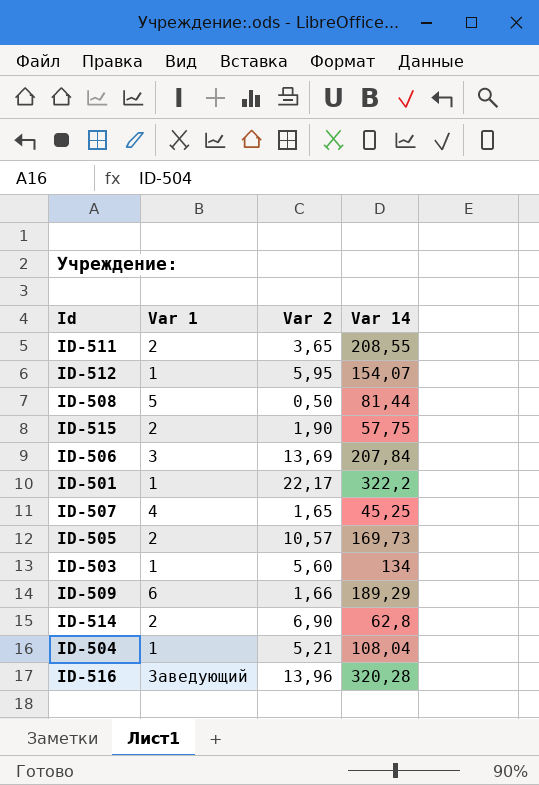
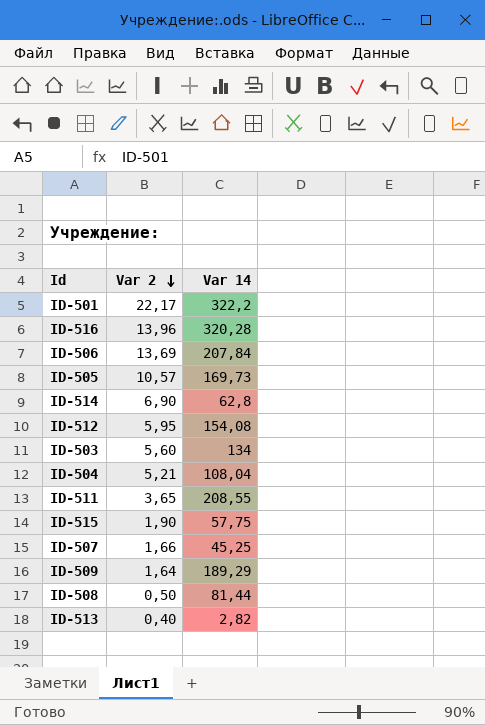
row order: none -> Var 2 descending
column Var 1 | position: 2 -> none
ID-512 | Var 14: 154,07 -> 154,08
ID-507 | Var 2: 1,65 -> 1,66
ID-509 | Var 2: 1,66 -> 1,64
row ID-513: none -> 0,40 | 2,82

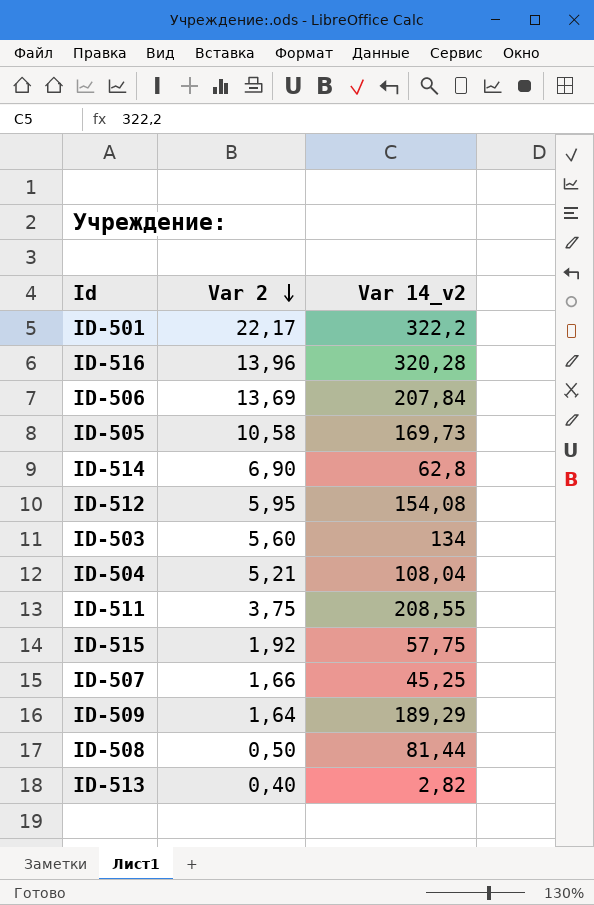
column name: Var 14 -> Var 14_v2
ID-505 | Var 2: 10,57 -> 10,58
ID-511 | Var 2: 3,65 -> 3,75
ID-515 | Var 2: 1,90 -> 1,92

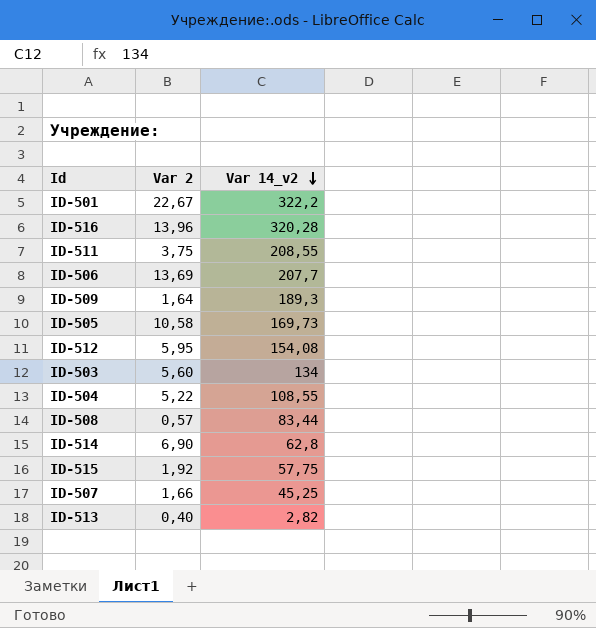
row order: Var 2 descending -> Var 14_v2 descending
ID-501 | Var 2: 22,17 -> 22,67
ID-506 | Var 14_v2: 207,84 -> 207,7
ID-509 | Var 14_v2: 189,29 -> 189,3
ID-504 | Var 2: 5,21 -> 5,22
ID-504 | Var 14_v2: 108,04 -> 108,55
ID-508 | Var 2: 0,50 -> 0,57
ID-508 | Var 14_v2: 81,44 -> 83,44

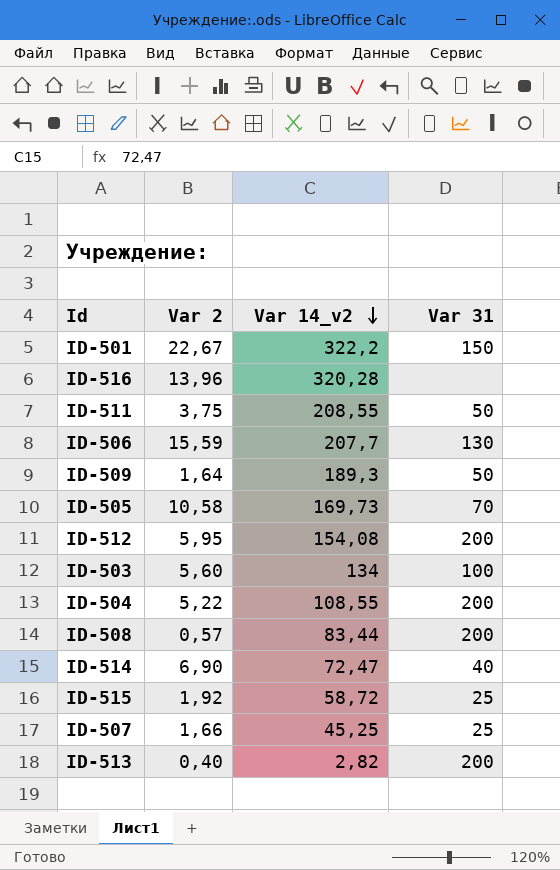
column Var 31 | position: none -> 4
ID-506 | Var 2: 13,69 -> 15,59
ID-514 | Var 14_v2: 62,8 -> 72,47
ID-515 | Var 14_v2: 57,75 -> 58,72

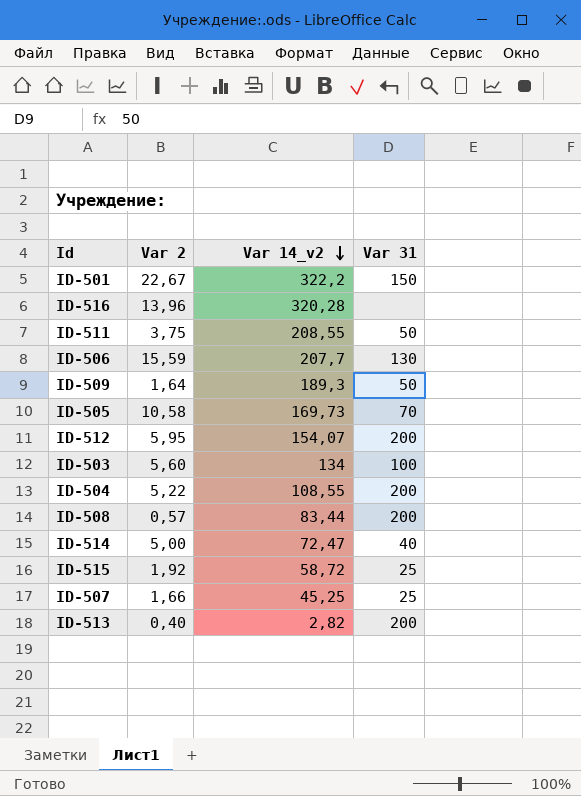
ID-512 | Var 14_v2: 154,08 -> 154,07
ID-514 | Var 2: 6,90 -> 5,00

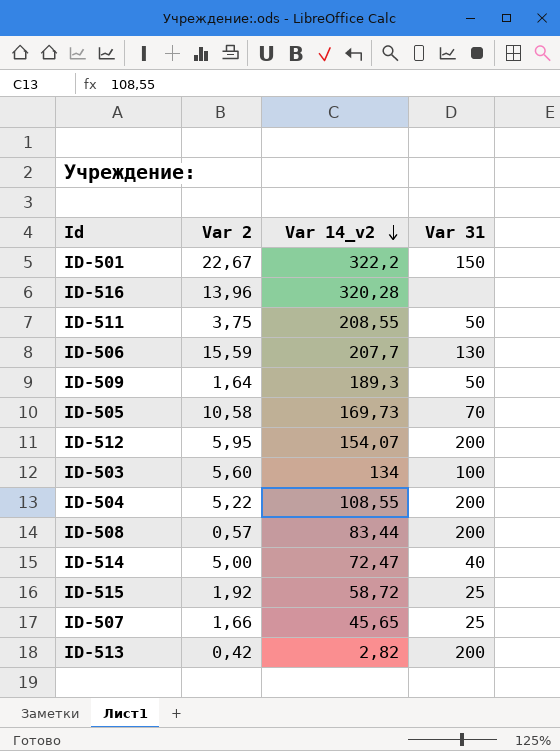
ID-507 | Var 14_v2: 45,25 -> 45,65
ID-513 | Var 2: 0,40 -> 0,42

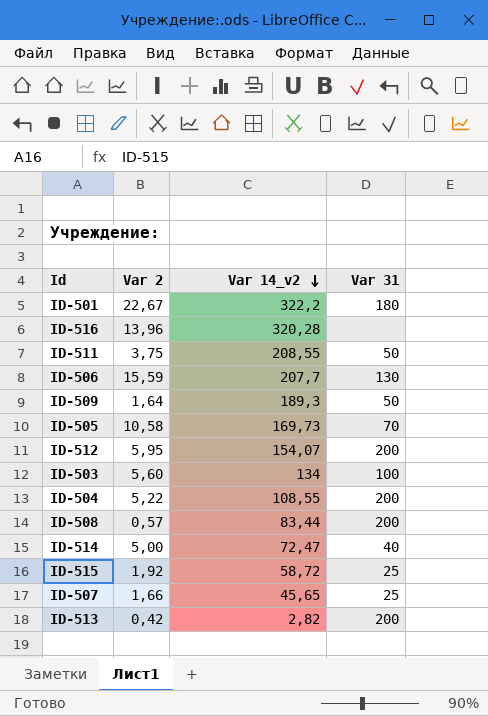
ID-501 | Var 31: 150 -> 180

